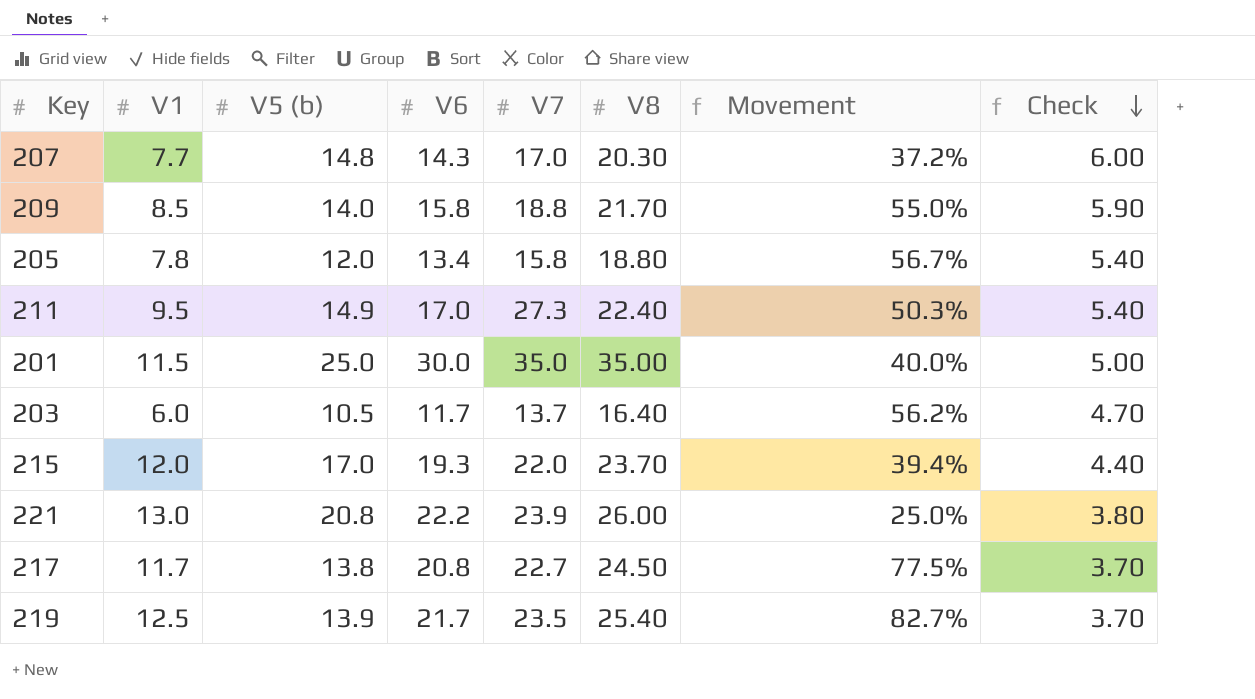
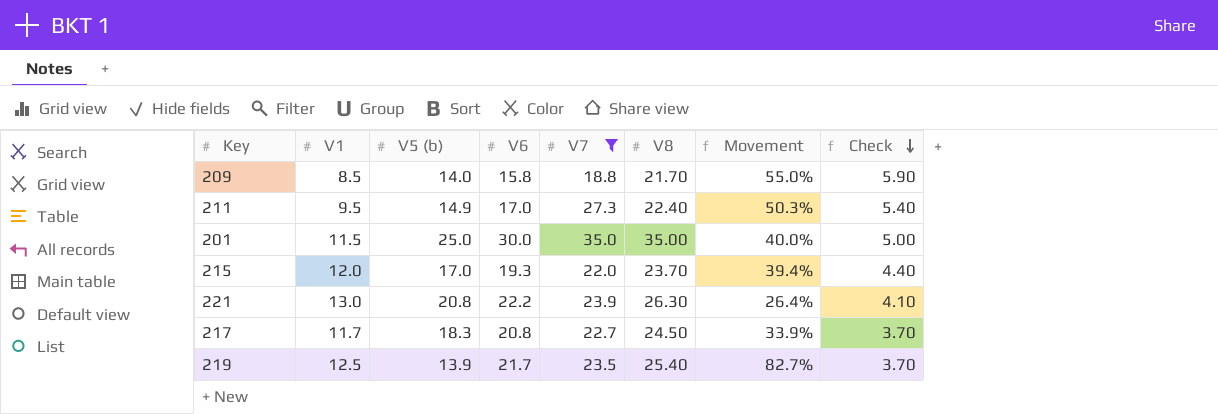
filter: none -> V7 >= 18.8
221 | V8: 26.00 -> 26.30
221 | Movement: 25.0% -> 26.4%
221 | Check: 3.80 -> 4.10
217 | V5 (b): 13.8 -> 18.3
217 | Movement: 77.5% -> 33.9%

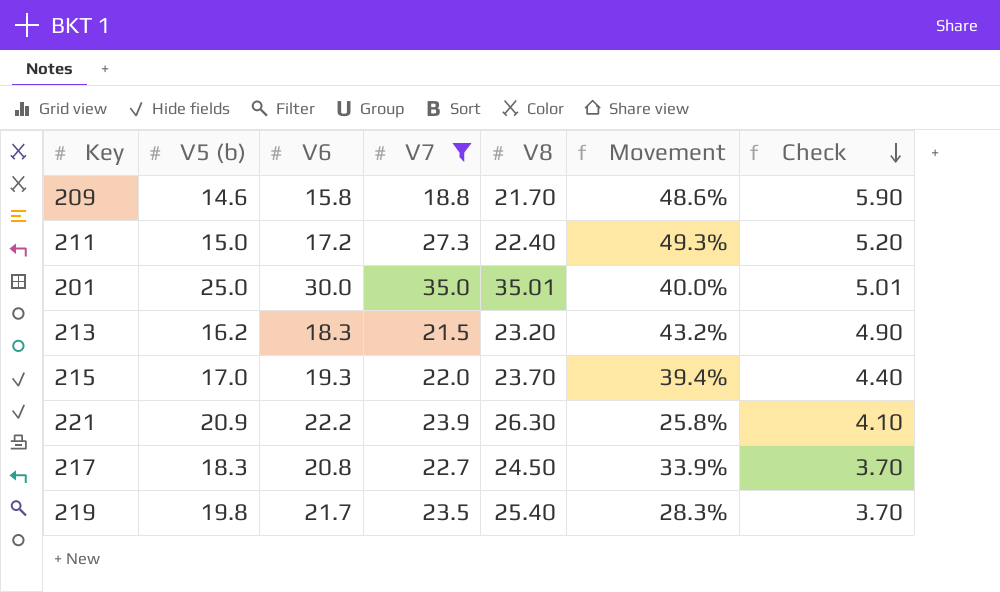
column V1 | position: 2 -> none
209 | V5 (b): 14.0 -> 14.6
209 | Movement: 55.0% -> 48.6%
211 | V5 (b): 14.9 -> 15.0
211 | V6: 17.0 -> 17.2
211 | Movement: 50.3% -> 49.3%
211 | Check: 5.40 -> 5.20
201 | V8: 35.00 -> 35.01
201 | Check: 5.00 -> 5.01
row 213: none -> 16.2 | 18.3 | 21.5 | 23.20 | 43.2% | 4.90
221 | V5 (b): 20.8 -> 20.9
221 | Movement: 26.4% -> 25.8%
219 | V5 (b): 13.9 -> 19.8
219 | Movement: 82.7% -> 28.3%

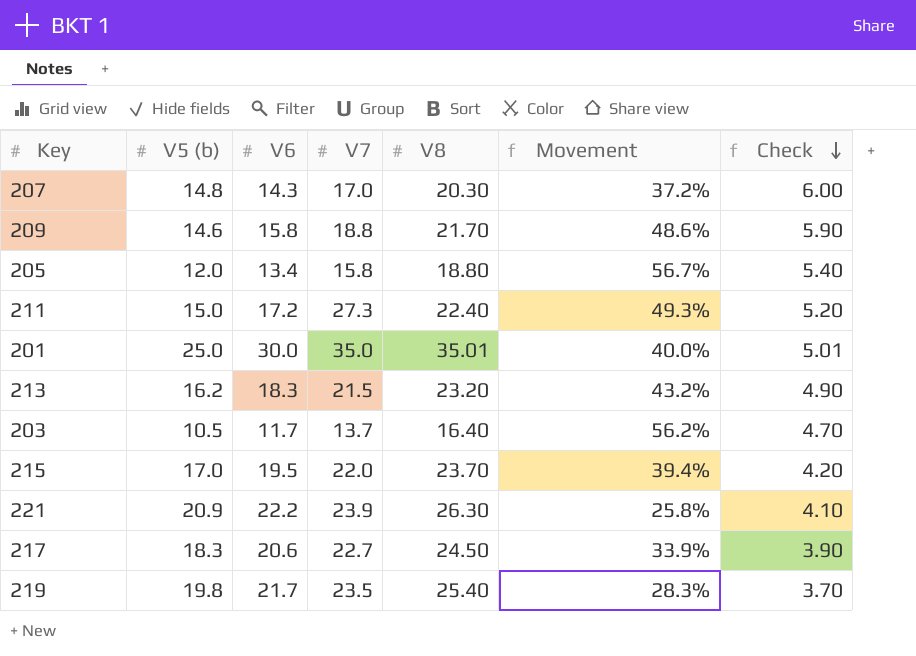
filter: V7 >= 18.8 -> none
215 | V6: 19.3 -> 19.5
215 | Check: 4.40 -> 4.20
217 | V6: 20.8 -> 20.6
217 | Check: 3.70 -> 3.90

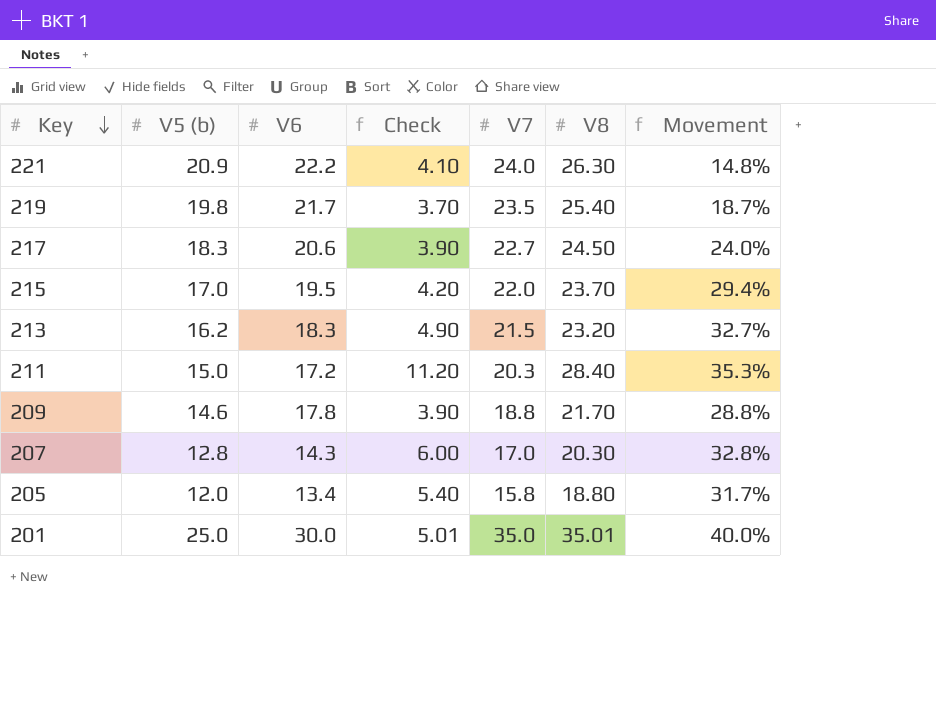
row order: Check descending -> Key descending
column Check | position: 7 -> 4
column Movement | formula: ([V8] - [V5 (b)]) / [V5 (b)] -> ([V7] - [V5 (b)]) / [V5 (b)]
row 203: 10.5 | 11.7 | 13.7 | 16.40 | 56.2% | 4.70 -> none
221 | V7: 23.9 -> 24.0
211 | Check: 5.20 -> 11.20
211 | V7: 27.3 -> 20.3
211 | V8: 22.40 -> 28.40
209 | V6: 15.8 -> 17.8
209 | Check: 5.90 -> 3.90
207 | V5 (b): 14.8 -> 12.8

